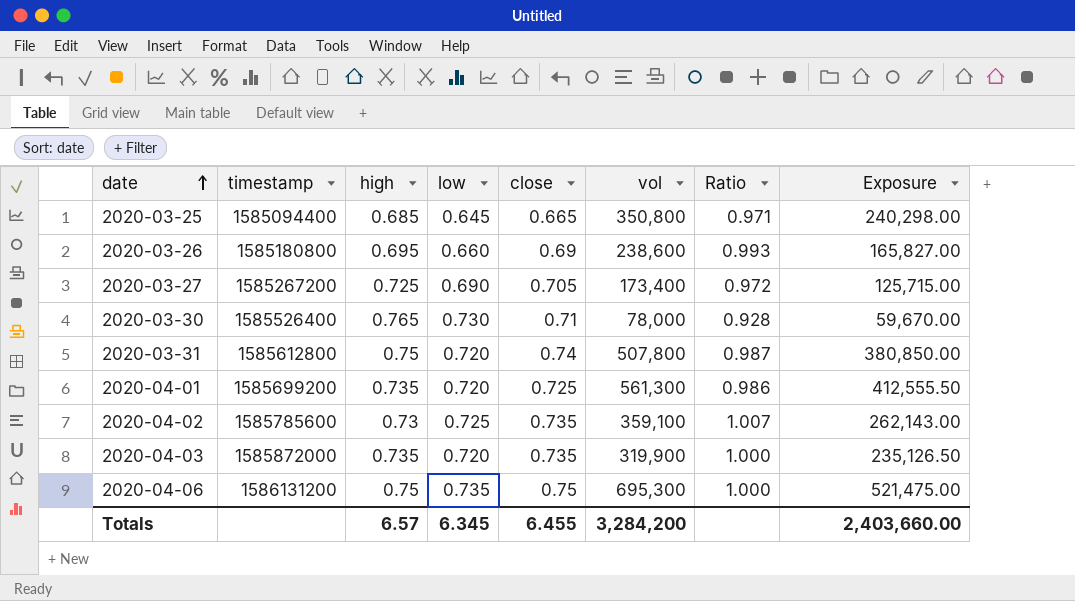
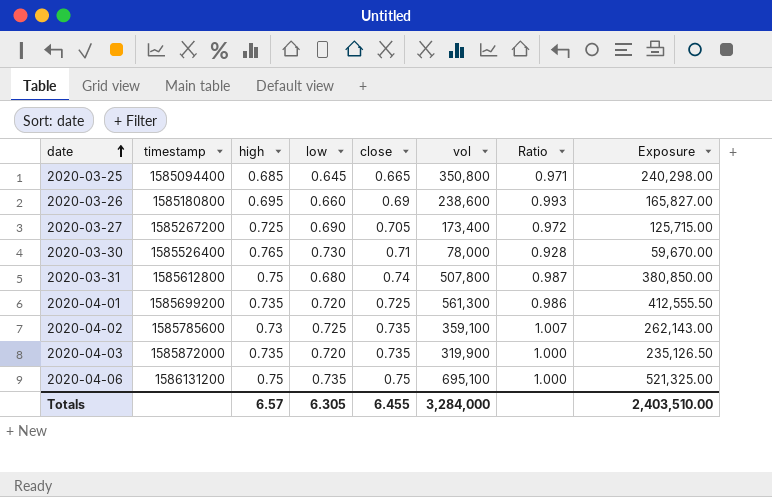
2020-03-31 | low: 0.720 -> 0.680
2020-04-06 | vol: 695,300 -> 695,100
2020-04-06 | Exposure: 521,475.00 -> 521,325.00
Totals | low: 6.345 -> 6.305
Totals | vol: 3,284,200 -> 3,284,000
Totals | Exposure: 2,403,660.00 -> 2,403,510.00

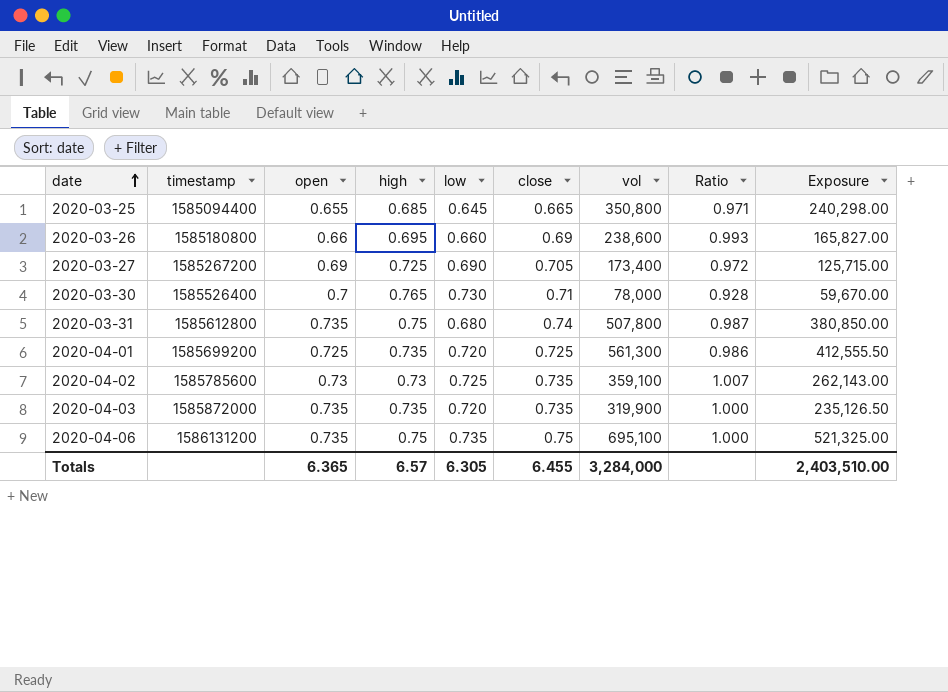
column open | position: none -> 3

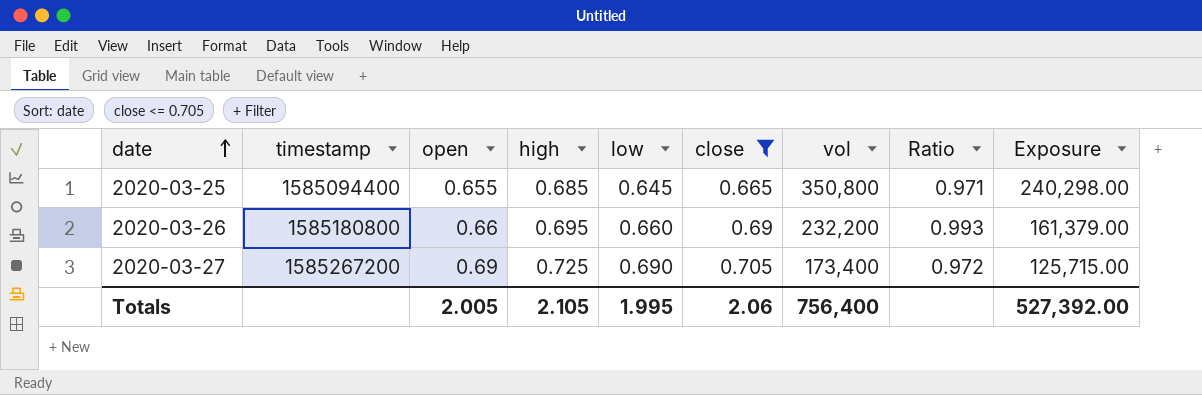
filter: none -> close <= 0.705
2020-03-26 | vol: 238,600 -> 232,200
2020-03-26 | Exposure: 165,827.00 -> 161,379.00
Totals | open: 6.365 -> 2.005
Totals | high: 6.57 -> 2.105
Totals | low: 6.305 -> 1.995
Totals | close: 6.455 -> 2.06
Totals | vol: 3,284,000 -> 756,400
Totals | Exposure: 2,403,510.00 -> 527,392.00

